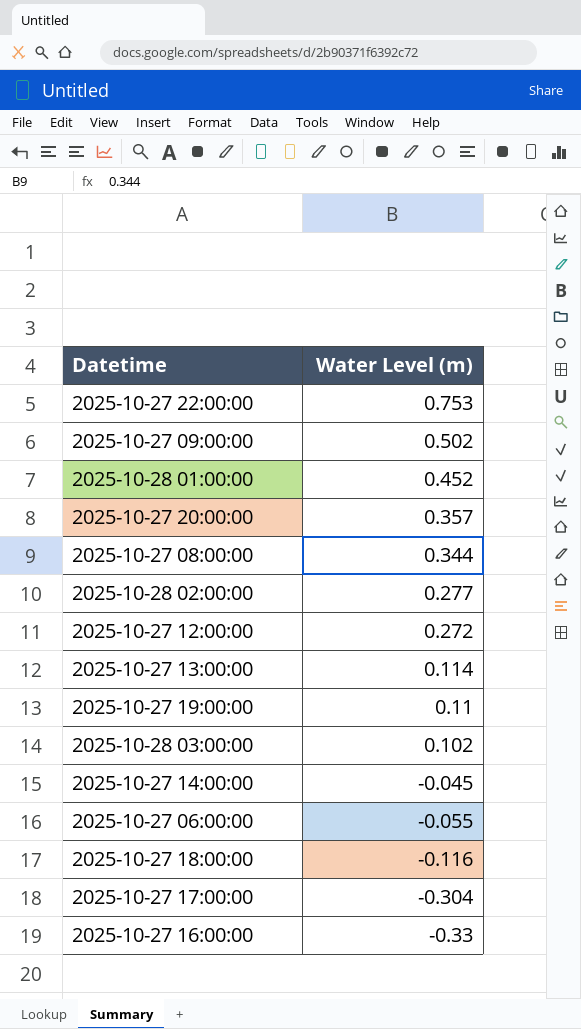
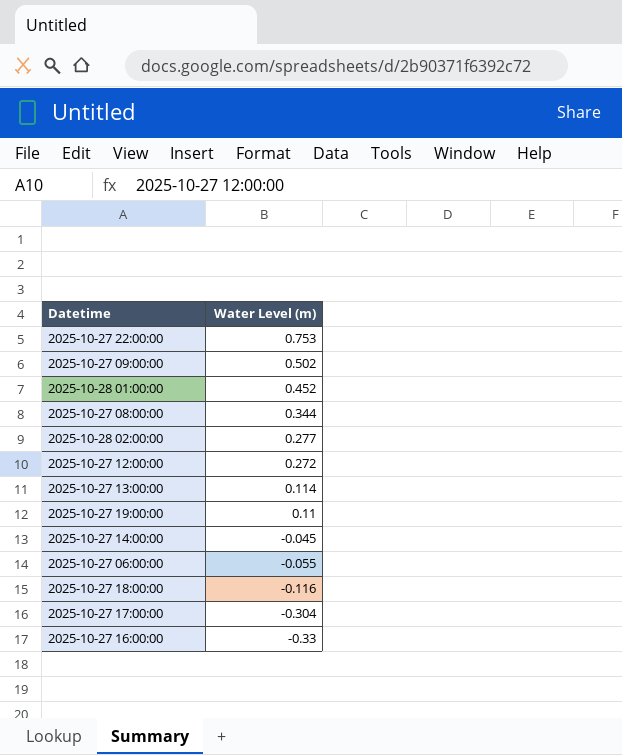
row 2025-10-27 20:00:00: 0.357 -> none
row 2025-10-28 03:00:00: 0.102 -> none

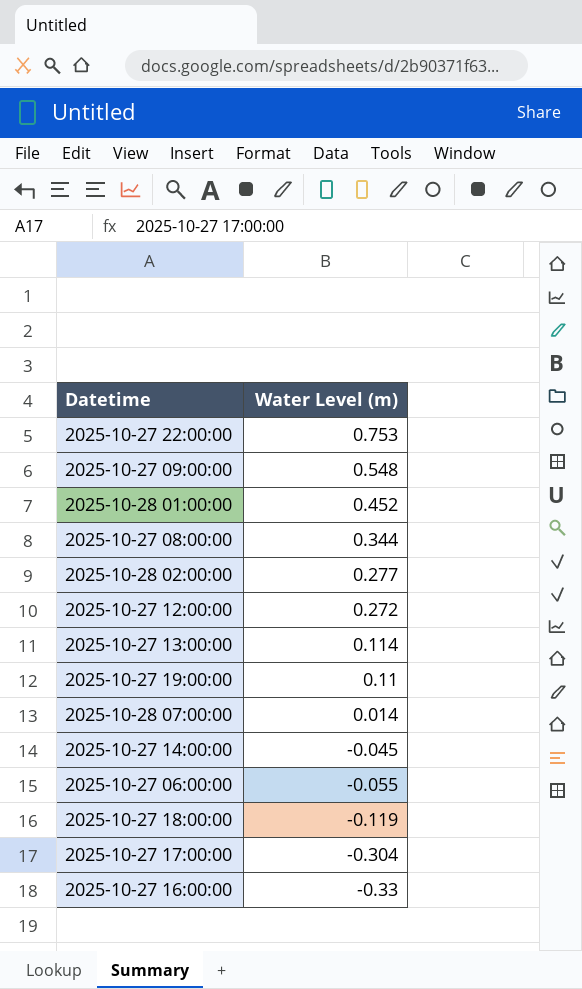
2025-10-27 09:00:00 | Water Level (m): 0.502 -> 0.548
row 2025-10-28 07:00:00: none -> 0.014
2025-10-27 18:00:00 | Water Level (m): -0.116 -> -0.119

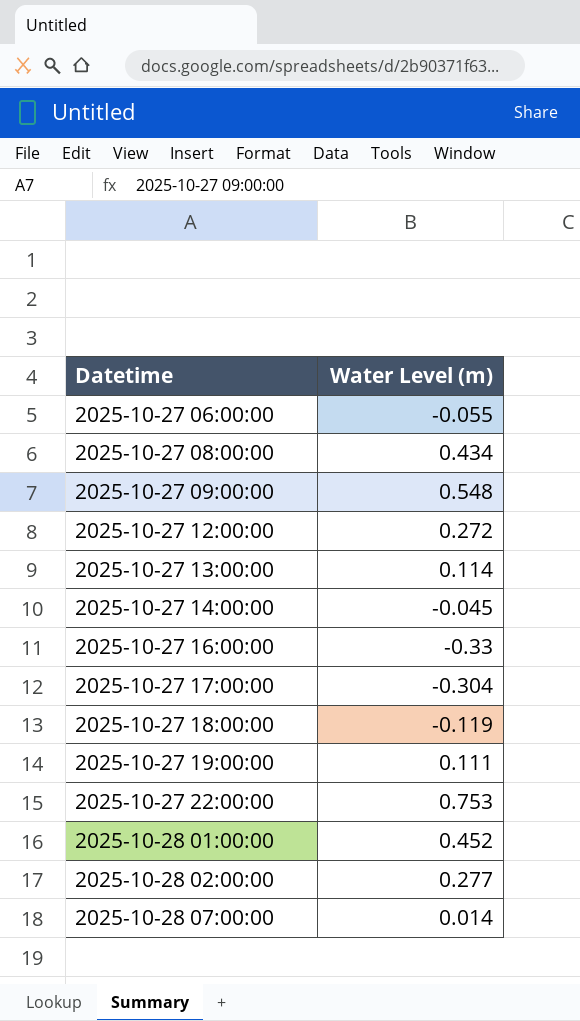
row order: Water Level (m) descending -> Datetime ascending
2025-10-27 08:00:00 | Water Level (m): 0.344 -> 0.434
2025-10-27 19:00:00 | Water Level (m): 0.11 -> 0.111

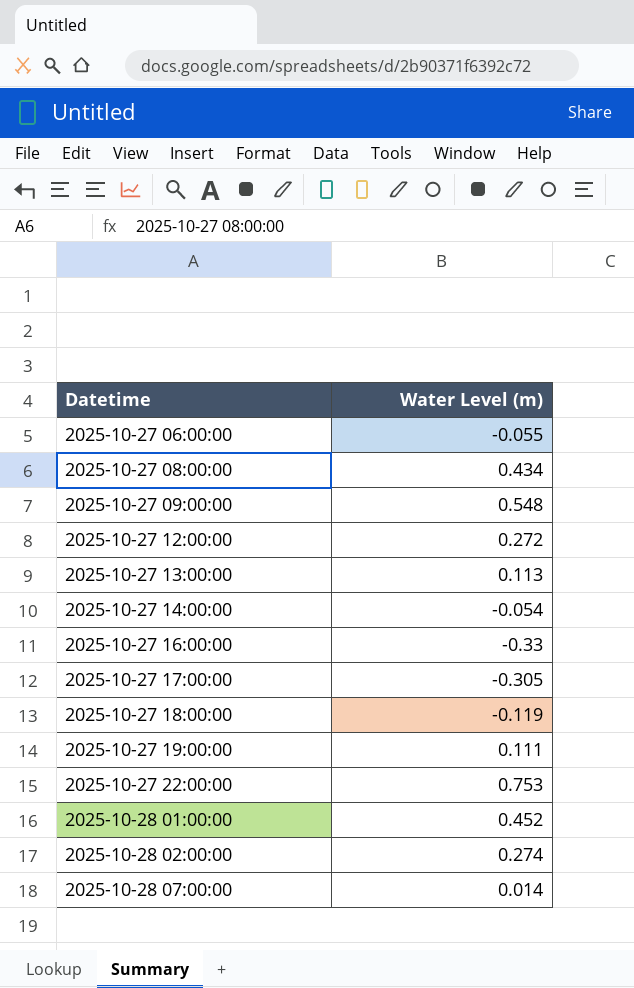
2025-10-27 13:00:00 | Water Level (m): 0.114 -> 0.113
2025-10-27 14:00:00 | Water Level (m): -0.045 -> -0.054
2025-10-27 17:00:00 | Water Level (m): -0.304 -> -0.305
2025-10-28 02:00:00 | Water Level (m): 0.277 -> 0.274

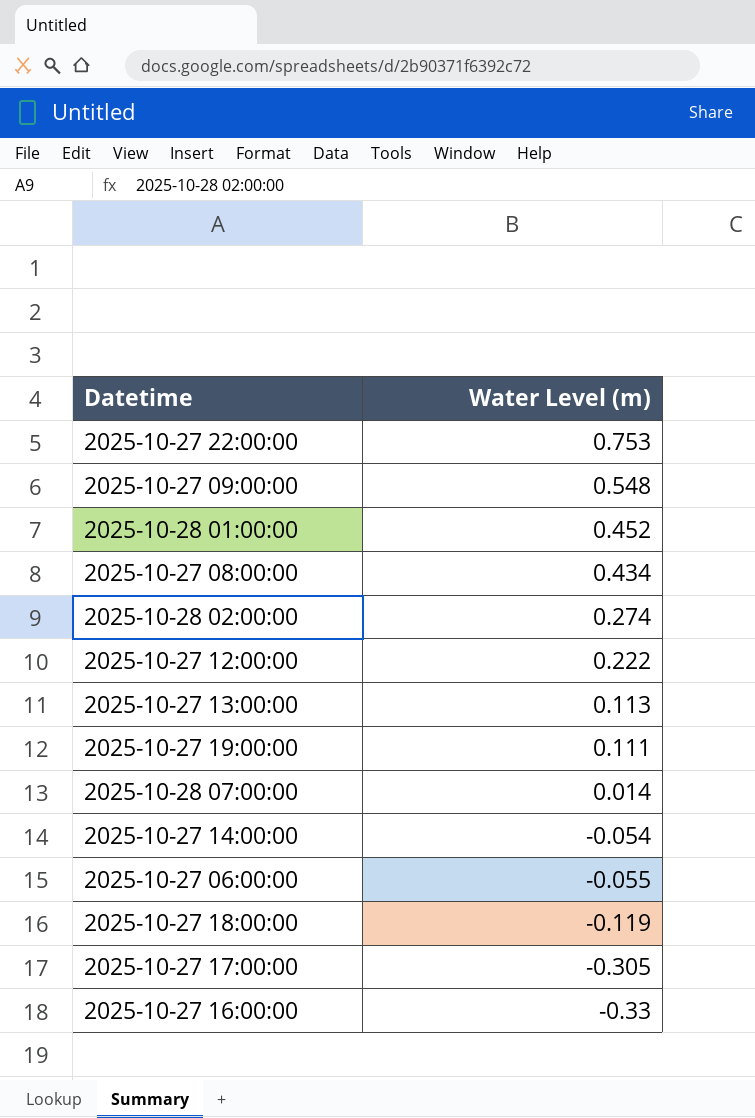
row order: Datetime ascending -> Water Level (m) descending
2025-10-27 12:00:00 | Water Level (m): 0.272 -> 0.222

